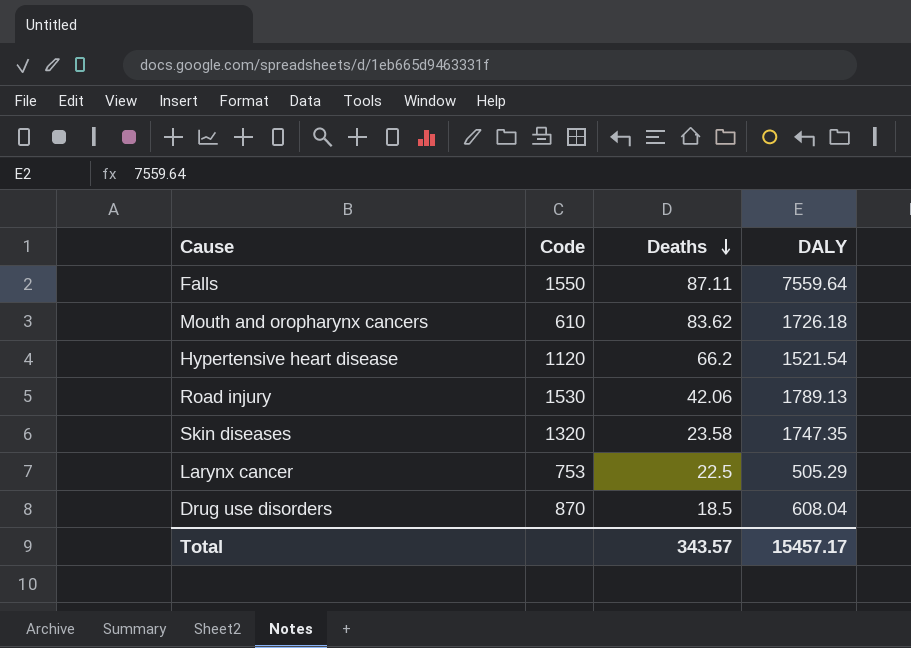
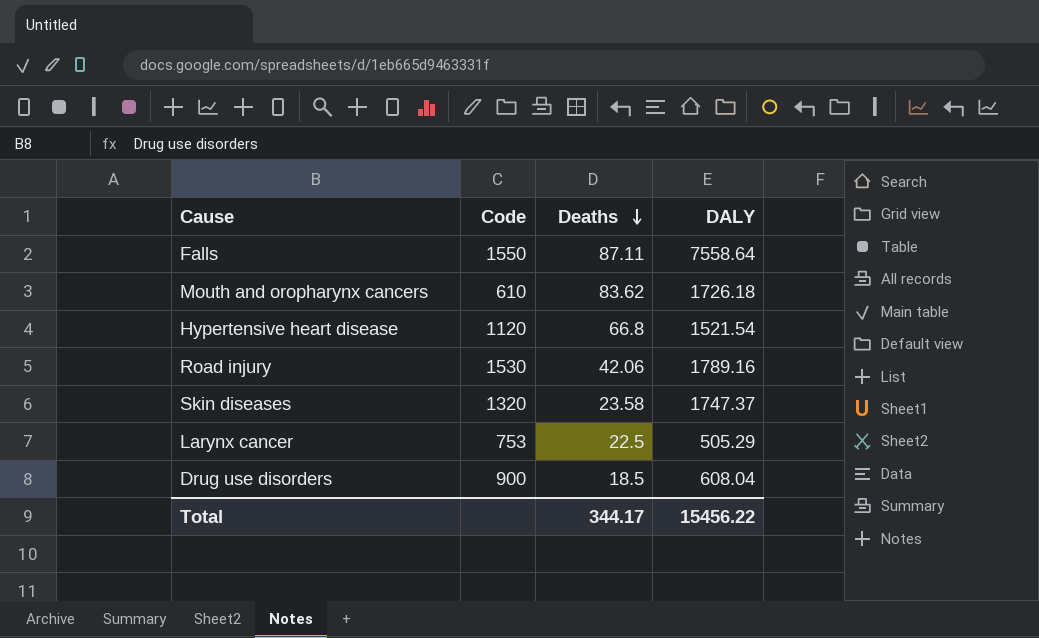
Falls | DALY: 7559.64 -> 7558.64
Hypertensive heart disease | Deaths: 66.2 -> 66.8
Road injury | DALY: 1789.13 -> 1789.16
Skin diseases | DALY: 1747.35 -> 1747.37
Drug use disorders | Code: 870 -> 900
Total | Deaths: 343.57 -> 344.17
Total | DALY: 15457.17 -> 15456.22

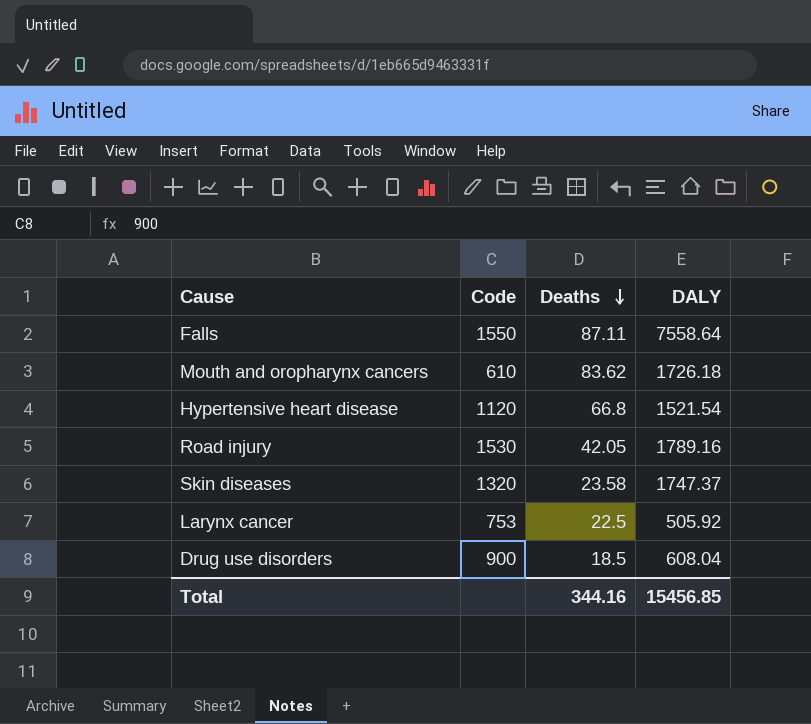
Road injury | Deaths: 42.06 -> 42.05
Larynx cancer | DALY: 505.29 -> 505.92
Total | Deaths: 344.17 -> 344.16
Total | DALY: 15456.22 -> 15456.85

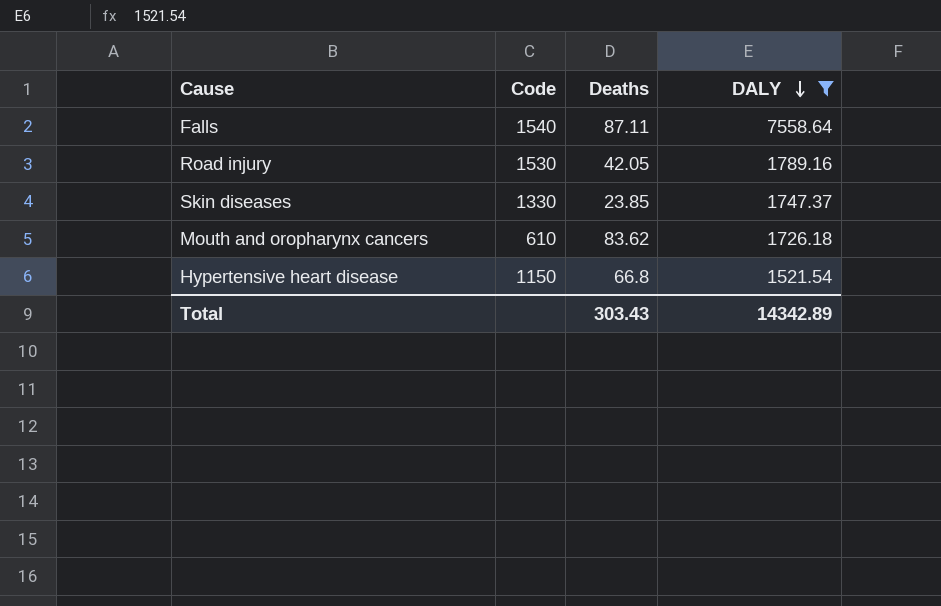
filter: none -> DALY >= 1521.54
row order: Deaths descending -> DALY descending
Falls | Code: 1550 -> 1540
Skin diseases | Code: 1320 -> 1330
Skin diseases | Deaths: 23.58 -> 23.85
Hypertensive heart disease | Code: 1120 -> 1150
Total | Deaths: 344.16 -> 303.43
Total | DALY: 15456.85 -> 14342.89

